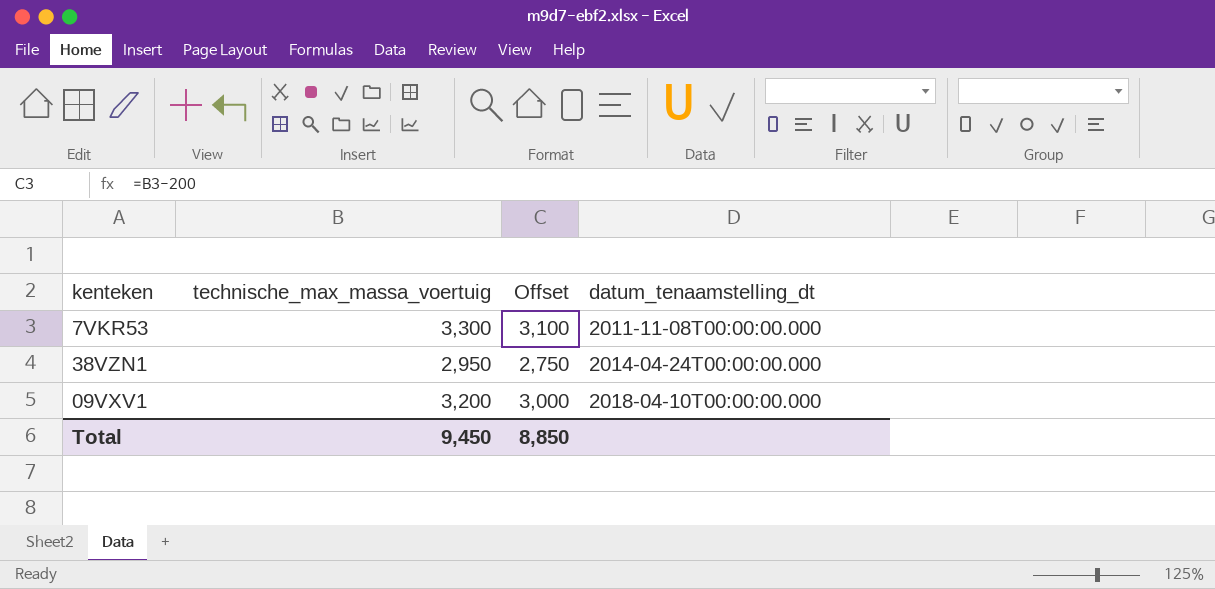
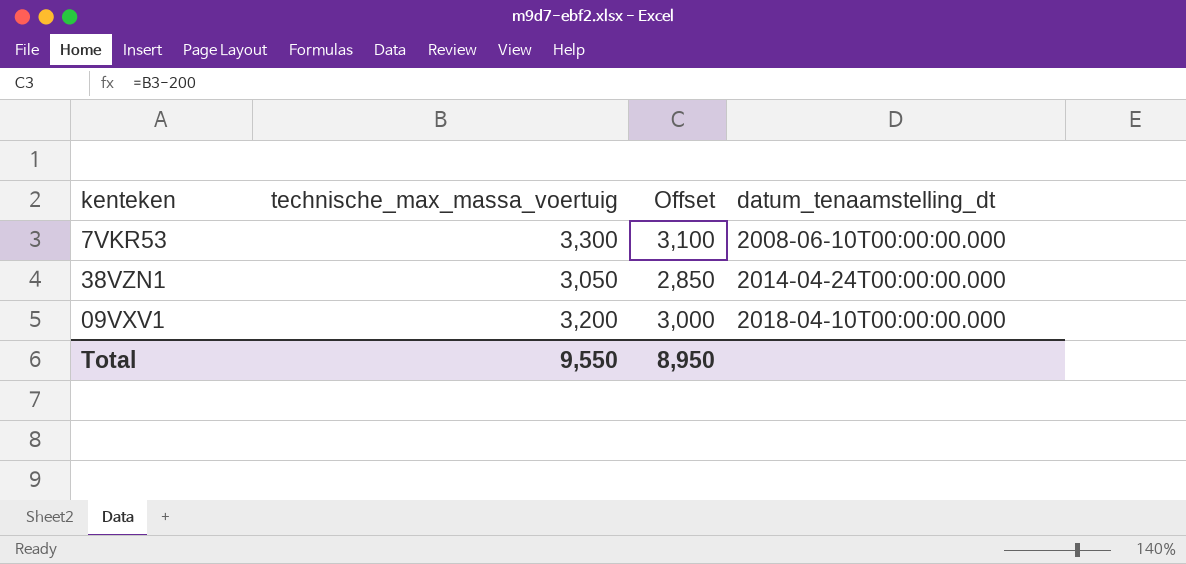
7VKR53 | datum_tenaamstelling_dt: 2011-11-08T00:00:00.000 -> 2008-06-10T00:00:00.000
38VZN1 | technische_max_massa_voertuig: 2,950 -> 3,050
38VZN1 | Offset: 2,750 -> 2,850
Total | technische_max_massa_voertuig: 9,450 -> 9,550
Total | Offset: 8,850 -> 8,950

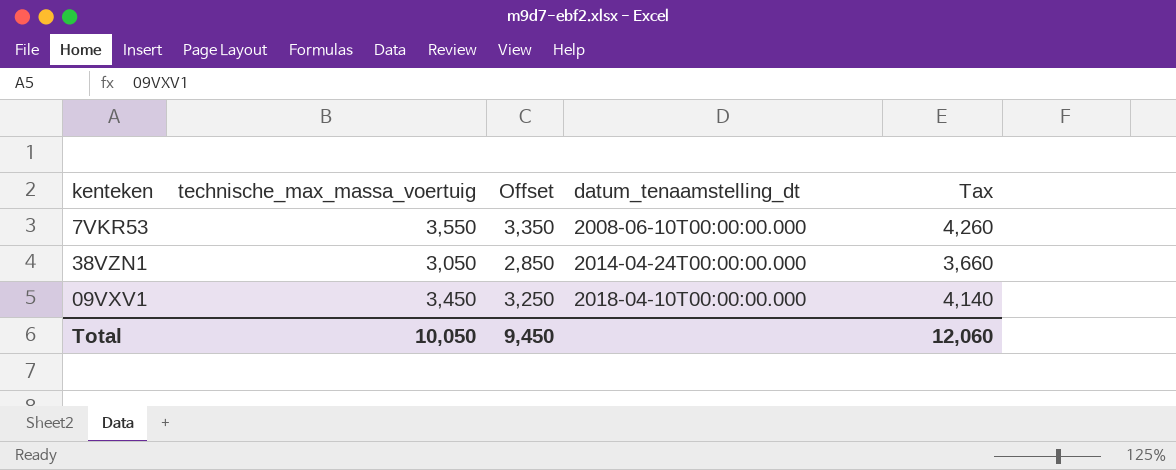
column Tax | formula: none -> [technische_max_massa_voertuig] * 1.2
7VKR53 | technische_max_massa_voertuig: 3,300 -> 3,550
7VKR53 | Offset: 3,100 -> 3,350
09VXV1 | technische_max_massa_voertuig: 3,200 -> 3,450
09VXV1 | Offset: 3,000 -> 3,250
Total | technische_max_massa_voertuig: 9,550 -> 10,050
Total | Offset: 8,950 -> 9,450

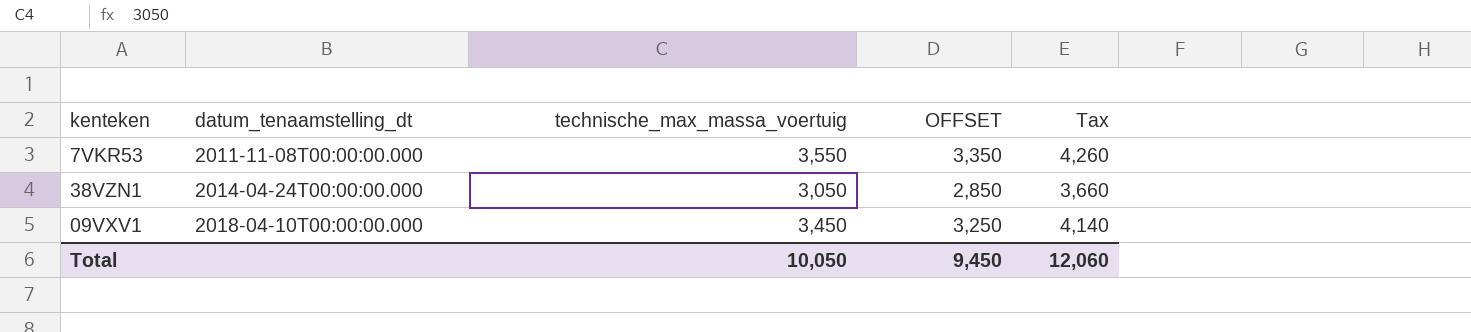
column datum_tenaamstelling_dt | position: 4 -> 2
column name: Offset -> OFFSET
7VKR53 | datum_tenaamstelling_dt: 2008-06-10T00:00:00.000 -> 2011-11-08T00:00:00.000

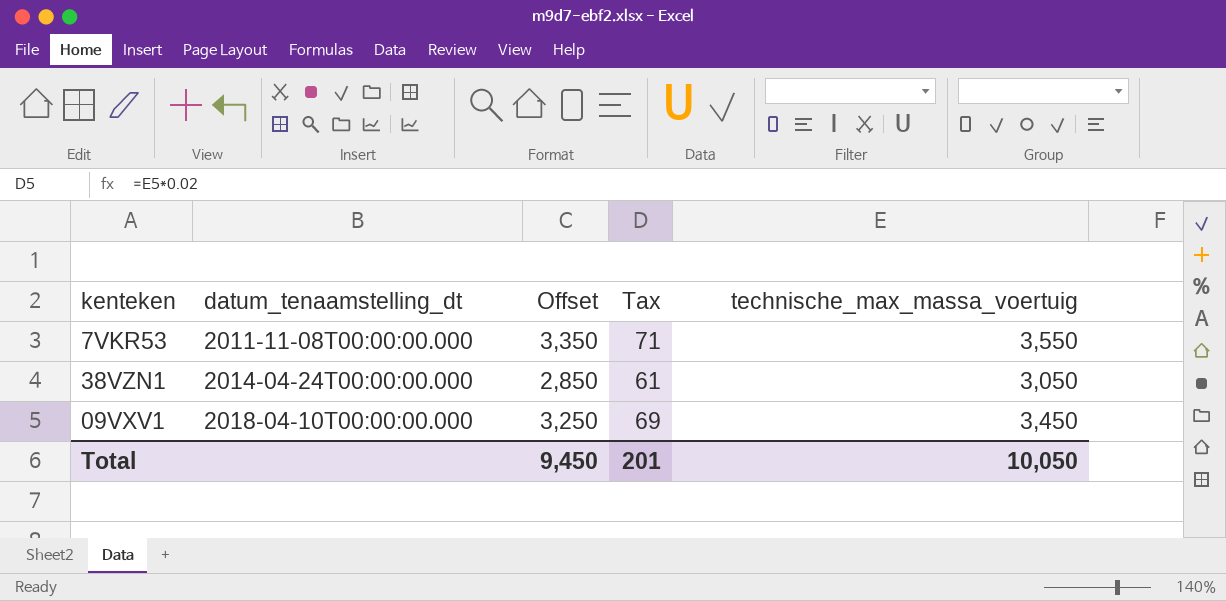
column name: OFFSET -> Offset
column Tax | formula: [technische_max_massa_voertuig] * 1.2 -> [technische_max_massa_voertuig] * 0.02
column technische_max_massa_voertuig | position: 3 -> 5
Total | Tax: 12,060 -> 201

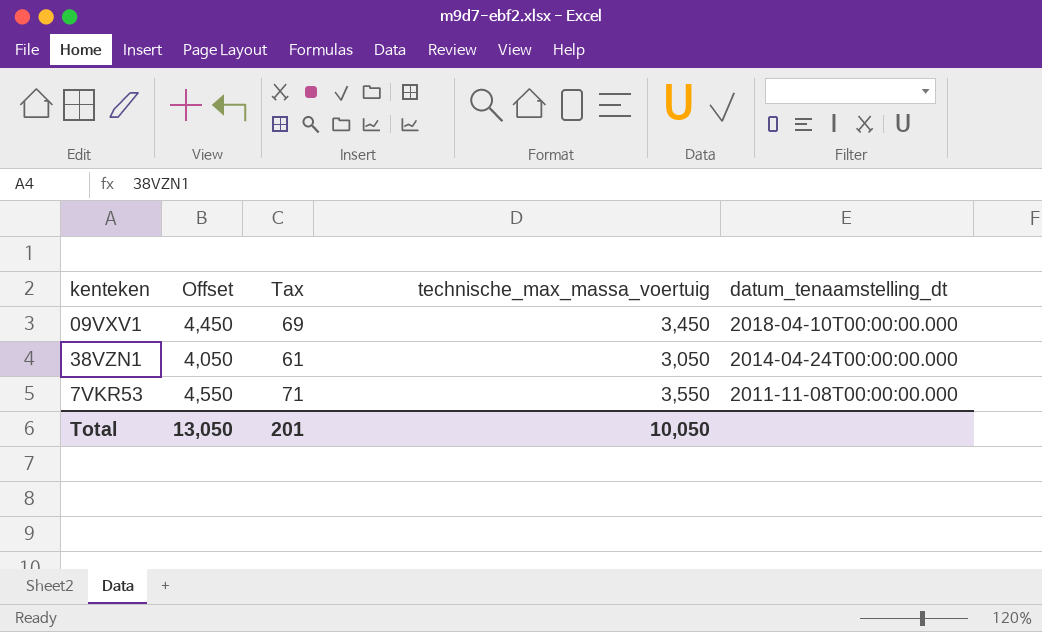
row order: datum_tenaamstelling_dt ascending -> datum_tenaamstelling_dt descending
column Offset | formula: [technische_max_massa_voertuig] - 200 -> [technische_max_massa_voertuig] + 1000
column datum_tenaamstelling_dt | position: 2 -> 5
Total | Offset: 9,450 -> 13,050

